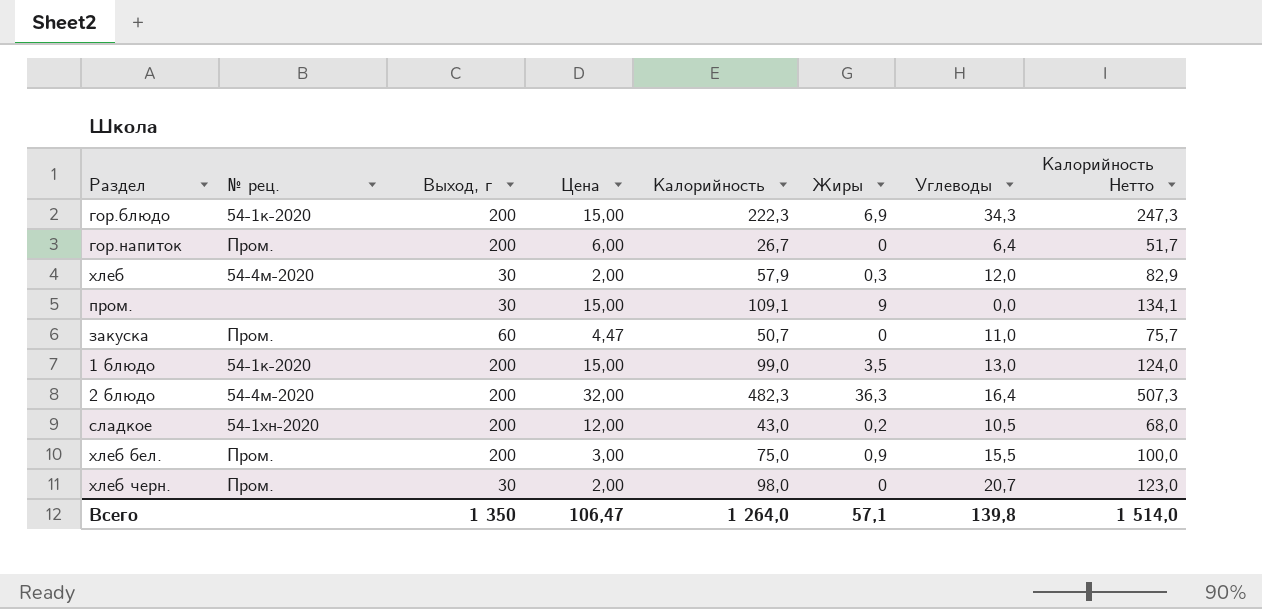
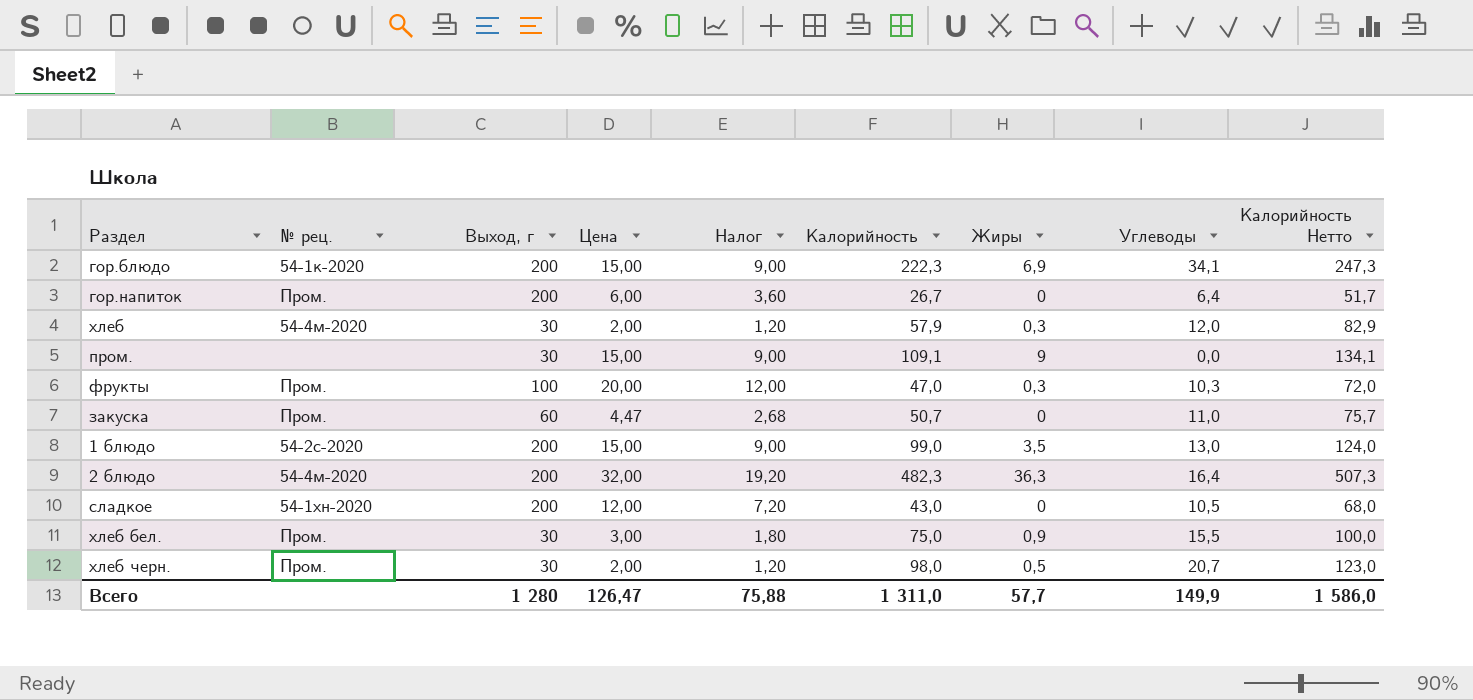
column Налог | formula: none -> [Цена] * 0,6
гор.блюдо | Углеводы: 34,3 -> 34,1
row фрукты: none -> Пром. | 100 | 20,00 | 12,00 | 47,0 | 0,3 | 10,3 | 72,0
1 блюдо | № рец.: 54-1к-2020 -> 54-2с-2020
сладкое | Жиры: 0,2 -> 0
хлеб бел. | Выход, г: 200 -> 30
хлеб черн. | Жиры: 0 -> 0,5
Всего | Выход, г: 1 350 -> 1 280
Всего | Цена: 106,47 -> 126,47
Всего | Калорийность: 1 264,0 -> 1 311,0
Всего | Жиры: 57,1 -> 57,7
Всего | Углеводы: 139,8 -> 149,9
Всего | Калорийность Нетто: 1 514,0 -> 1 586,0

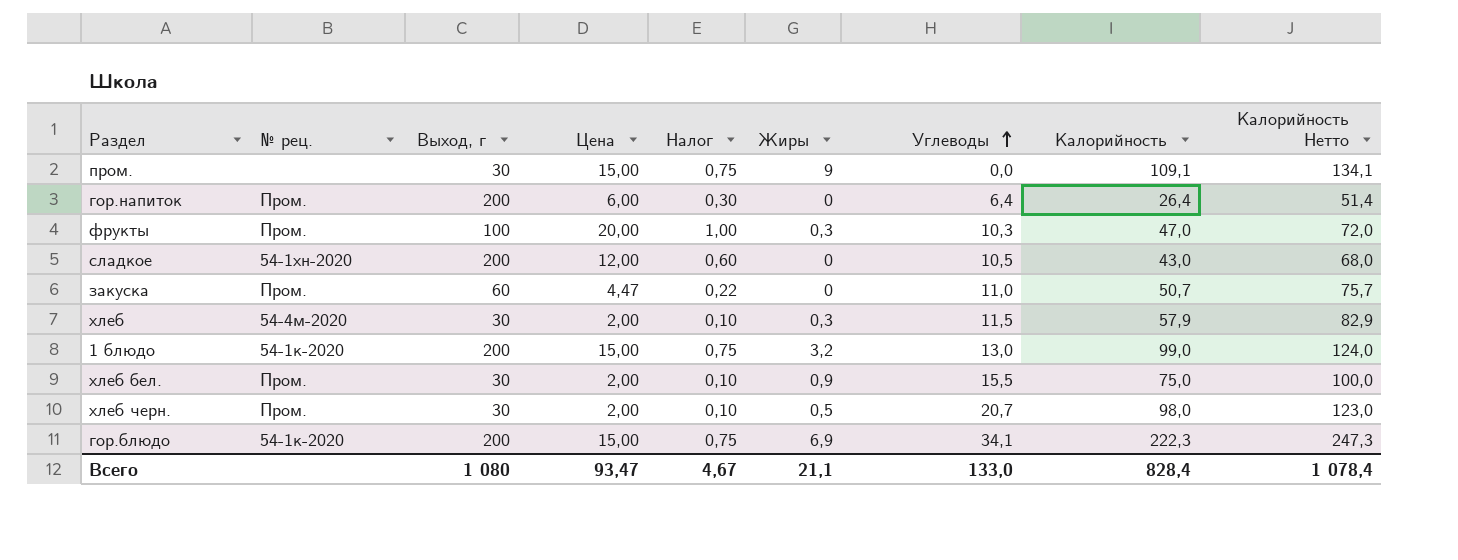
row order: none -> Углеводы ascending
column Налог | formula: [Цена] * 0,6 -> [Цена] * 0,05
column Калорийность | position: 6 -> 8
row 2 блюдо: 54-4м-2020 | 200 | 32,00 | 19,20 | 482,3 | 36,3 | 16,4 | 507,3 -> none
гор.напиток | Калорийность: 26,7 -> 26,4
гор.напиток | Калорийность Нетто: 51,7 -> 51,4
хлеб | Углеводы: 12,0 -> 11,5
1 блюдо | № рец.: 54-2с-2020 -> 54-1к-2020
1 блюдо | Жиры: 3,5 -> 3,2
хлеб бел. | Цена: 3,00 -> 2,00
Всего | Выход, г: 1 280 -> 1 080
Всего | Цена: 126,47 -> 93,47
Всего | Налог: 75,88 -> 4,67
Всего | Жиры: 57,7 -> 21,1
Всего | Углеводы: 149,9 -> 133,0
Всего | Калорийность: 1 311,0 -> 828,4
Всего | Калорийность Нетто: 1 586,0 -> 1 078,4

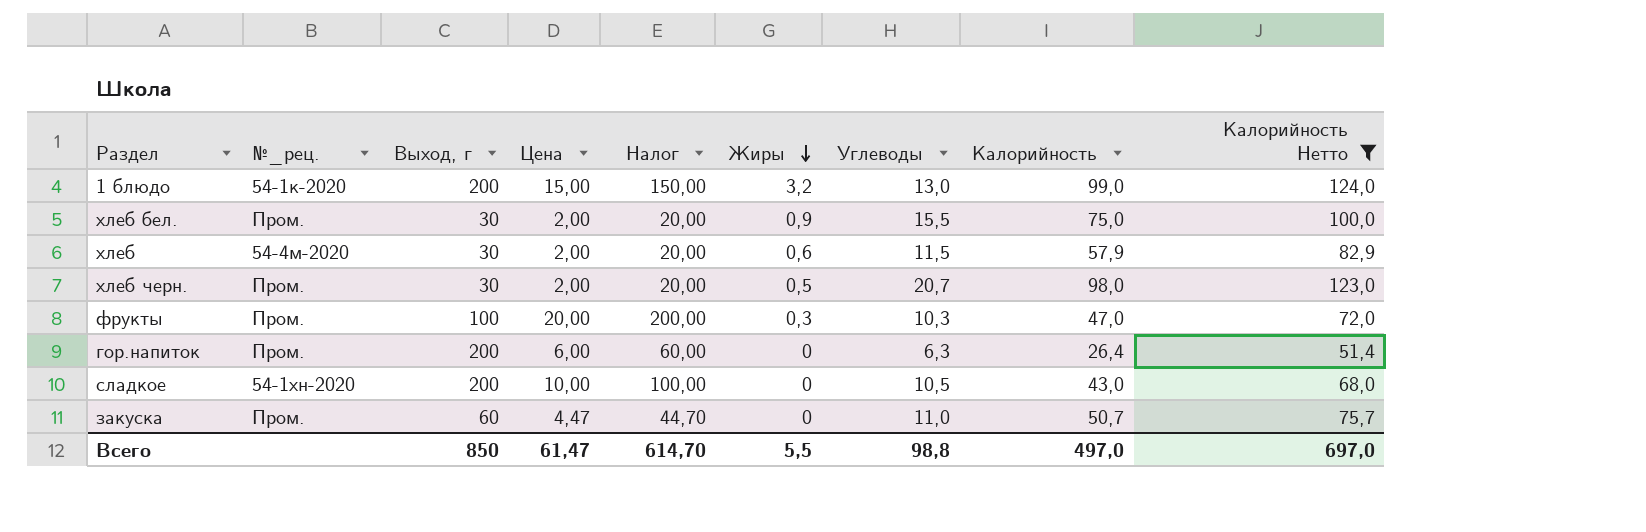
filter: none -> Калорийность Нетто <= 124,0
row order: Углеводы ascending -> Жиры descending
column name: № рец. -> №_рец.
column Налог | formula: [Цена] * 0,05 -> [Цена] * 10
хлеб | Жиры: 0,3 -> 0,6
гор.напиток | Углеводы: 6,4 -> 6,3
сладкое | Цена: 12,00 -> 10,00
Всего | Выход, г: 1 080 -> 850
Всего | Цена: 93,47 -> 61,47
Всего | Налог: 4,67 -> 614,70
Всего | Жиры: 21,1 -> 5,5
Всего | Углеводы: 133,0 -> 98,8
Всего | Калорийность: 828,4 -> 497,0
Всего | Калорийность Нетто: 1 078,4 -> 697,0

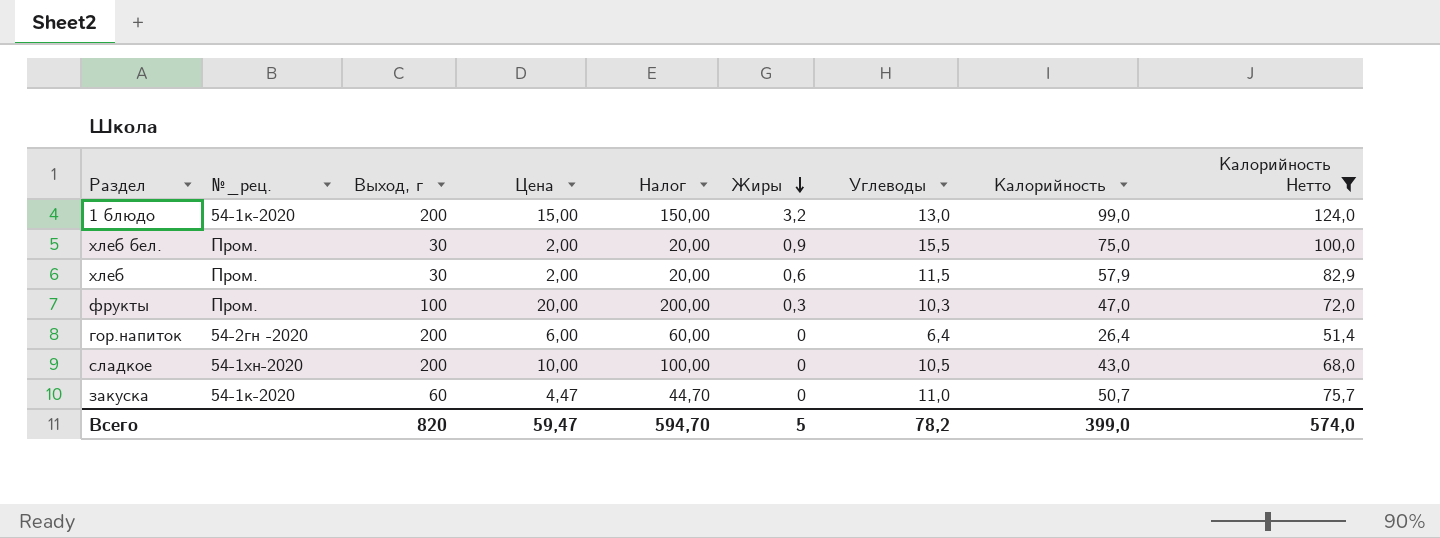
row хлеб черн.: Пром. | 30 | 2,00 | 20,00 | 0,5 | 20,7 | 98,0 | 123,0 -> none
хлеб | №_рец.: 54-4м-2020 -> Пром.
гор.напиток | №_рец.: Пром. -> 54-2гн -2020
гор.напиток | Углеводы: 6,3 -> 6,4
закуска | №_рец.: Пром. -> 54-1к-2020
Всего | Выход, г: 850 -> 820
Всего | Цена: 61,47 -> 59,47
Всего | Налог: 614,70 -> 594,70
Всего | Жиры: 5,5 -> 5
Всего | Углеводы: 98,8 -> 78,2
Всего | Калорийность: 497,0 -> 399,0
Всего | Калорийность Нетто: 697,0 -> 574,0

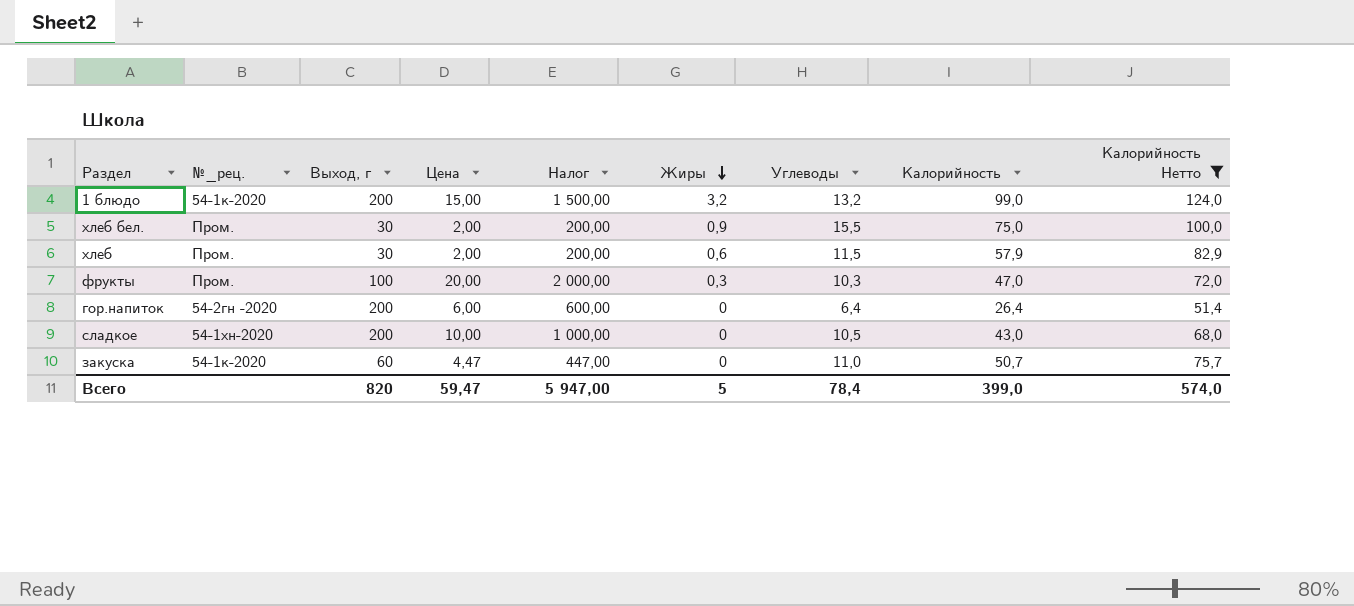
column Налог | formula: [Цена] * 10 -> [Цена] * 100
1 блюдо | Углеводы: 13,0 -> 13,2
Всего | Налог: 594,70 -> 5 947,00
Всего | Углеводы: 78,2 -> 78,4

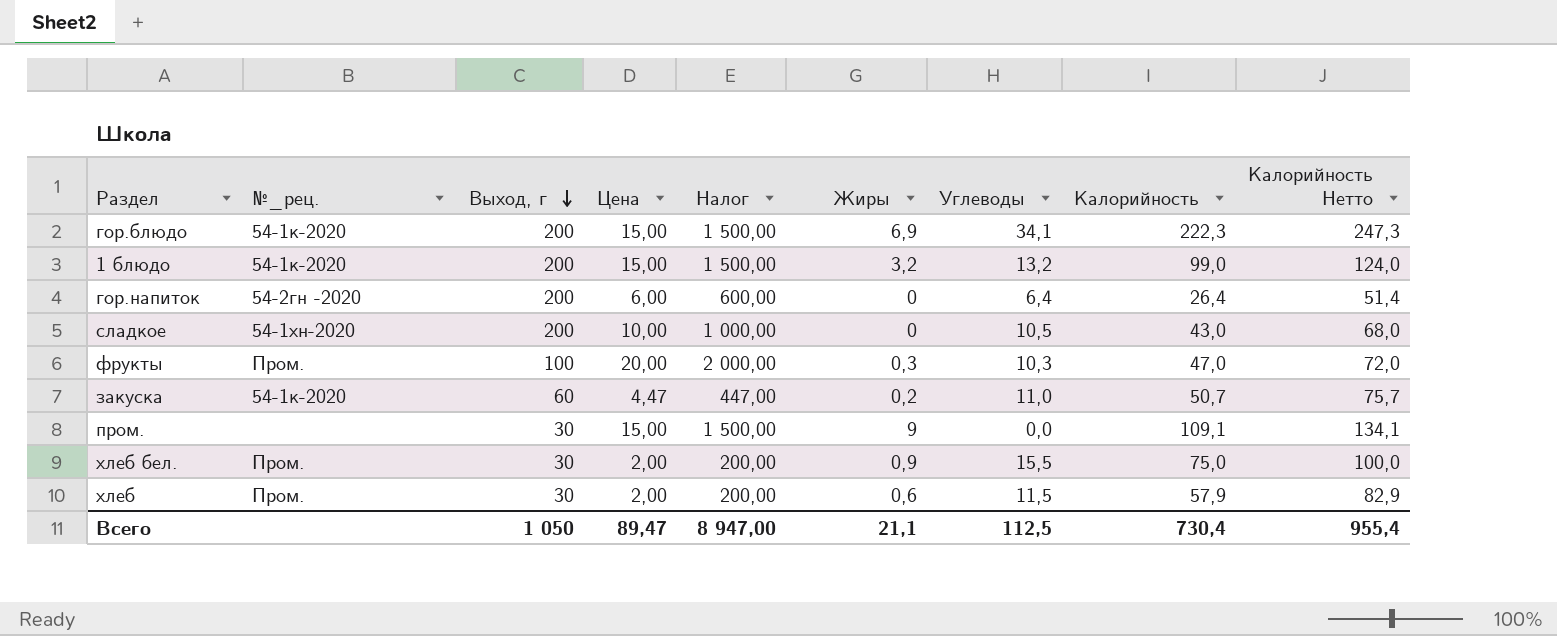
filter: Калорийность Нетто <= 124,0 -> none
row order: Жиры descending -> Выход, г descending
закуска | Жиры: 0 -> 0,2
Всего | Выход, г: 820 -> 1 050
Всего | Цена: 59,47 -> 89,47
Всего | Налог: 5 947,00 -> 8 947,00
Всего | Жиры: 5 -> 21,1
Всего | Углеводы: 78,4 -> 112,5
Всего | Калорийность: 399,0 -> 730,4
Всего | Калорийность Нетто: 574,0 -> 955,4

